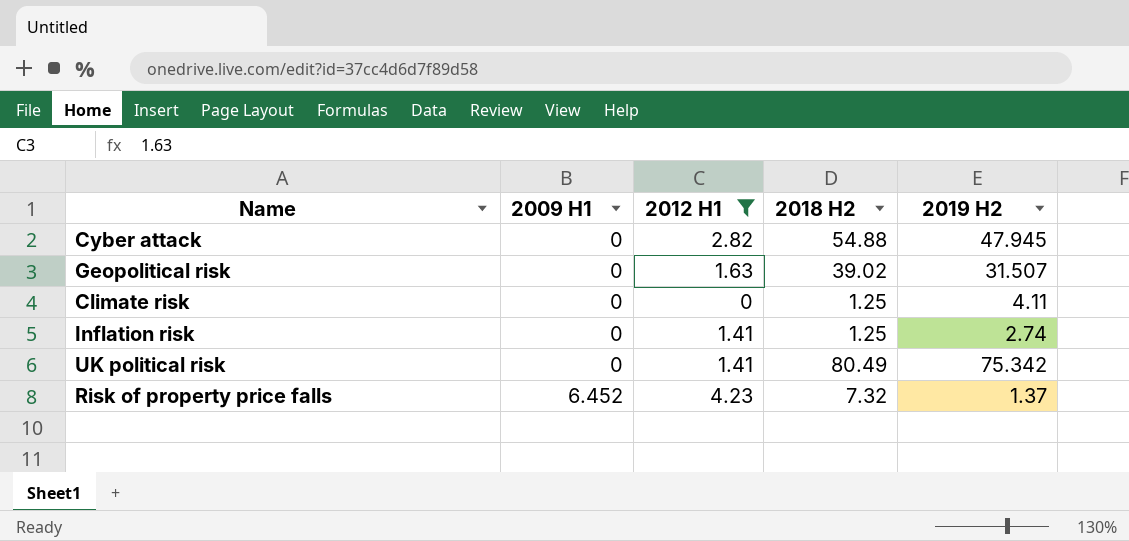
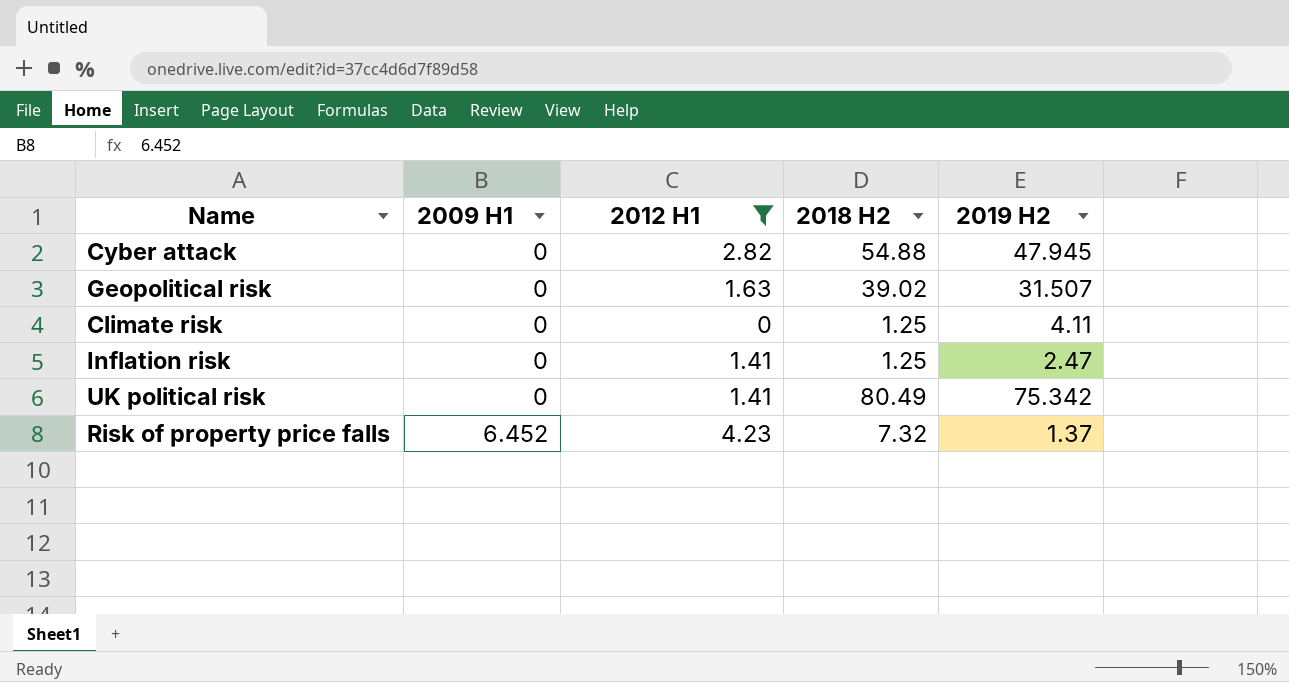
Inflation risk | 2019 H2: 2.74 -> 2.47

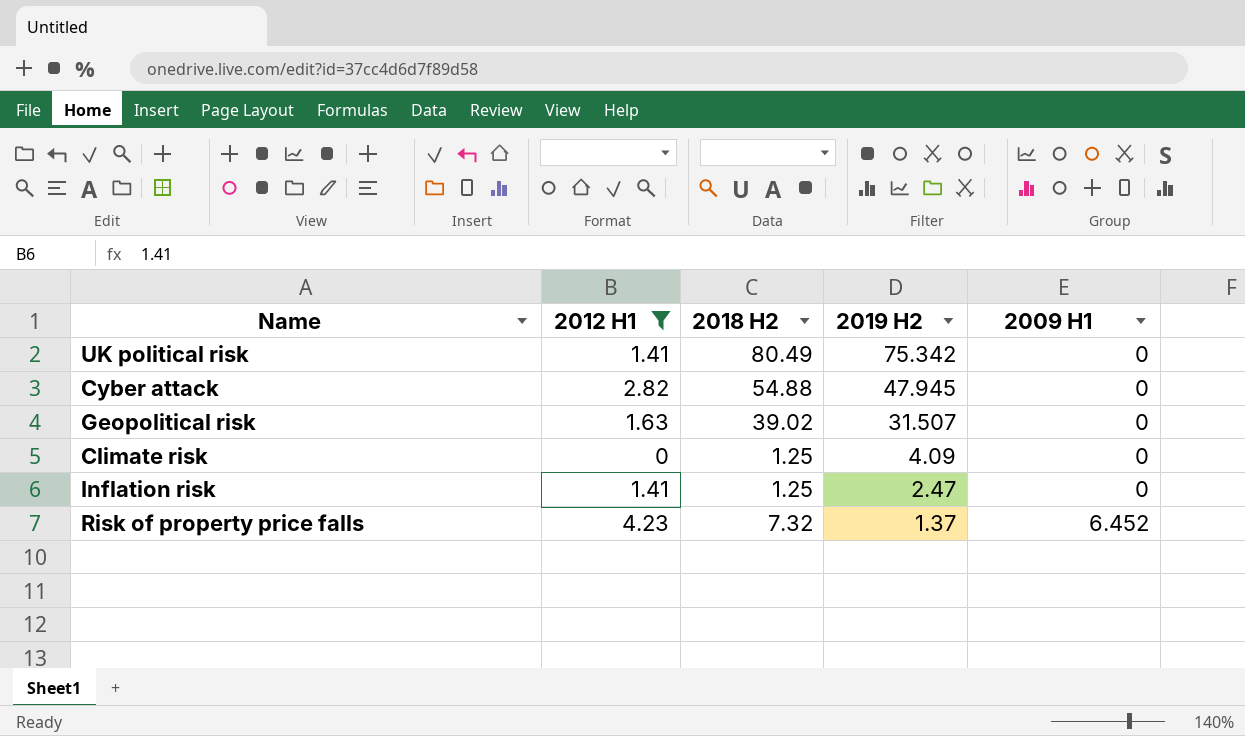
row order: 2009 H1 ascending -> 2019 H2 descending
column 2009 H1 | position: 2 -> 5
Climate risk | 2019 H2: 4.11 -> 4.09

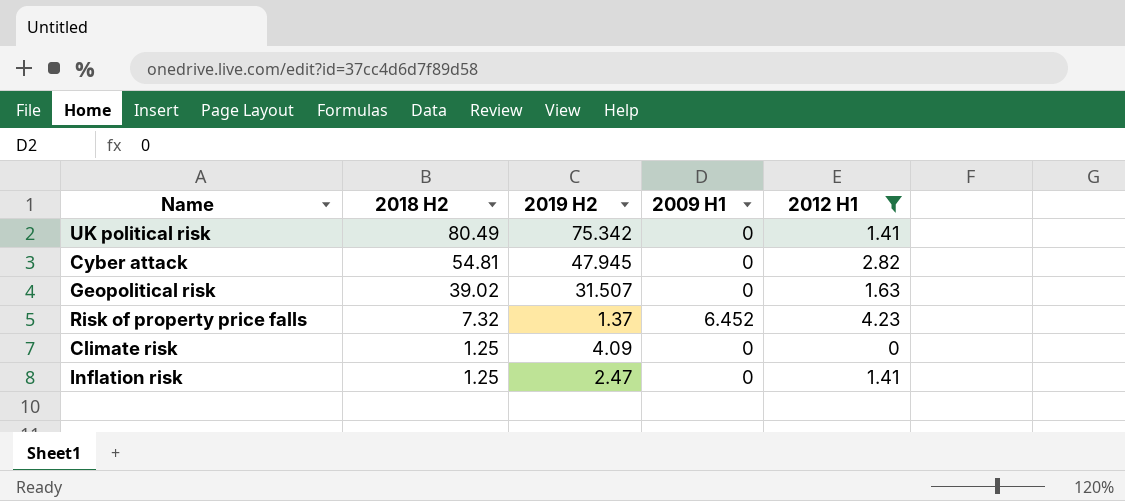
row order: 2019 H2 descending -> 2018 H2 descending
column 2012 H1 | position: 2 -> 5
Cyber attack | 2018 H2: 54.88 -> 54.81

